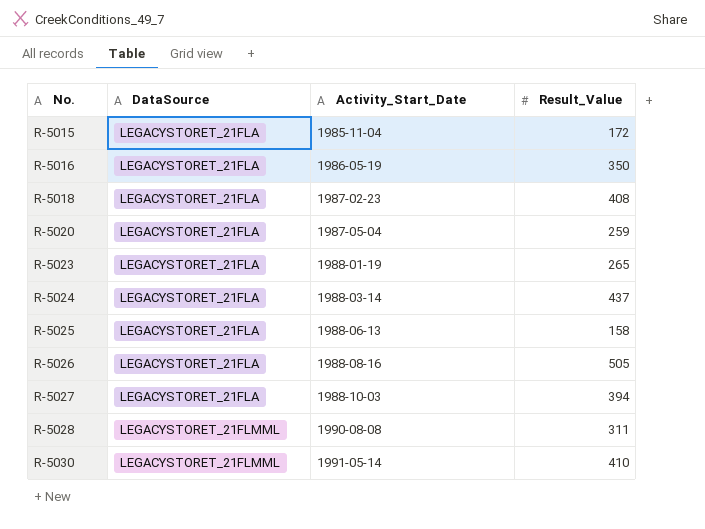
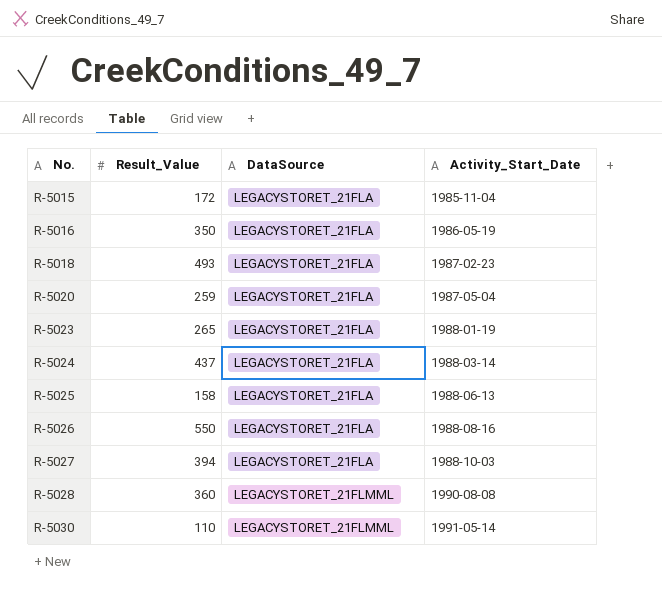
column Result_Value | position: 4 -> 2
R-5018 | Result_Value: 408 -> 493
R-5026 | Result_Value: 505 -> 550
R-5028 | Result_Value: 311 -> 360
R-5030 | Result_Value: 410 -> 110

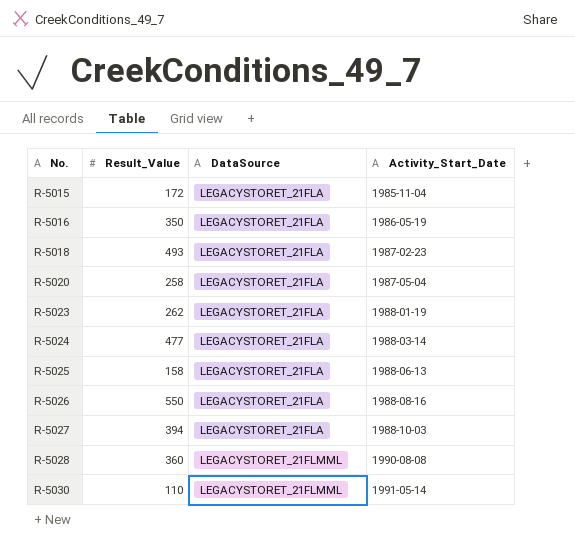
R-5020 | Result_Value: 259 -> 258
R-5023 | Result_Value: 265 -> 262
R-5024 | Result_Value: 437 -> 477

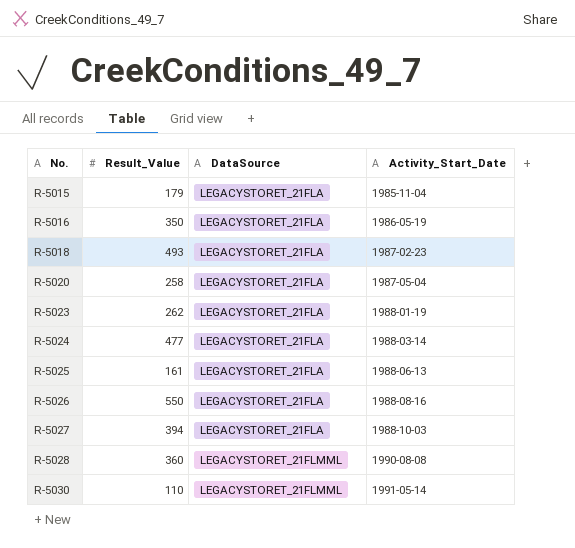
R-5015 | Result_Value: 172 -> 179
R-5025 | Result_Value: 158 -> 161

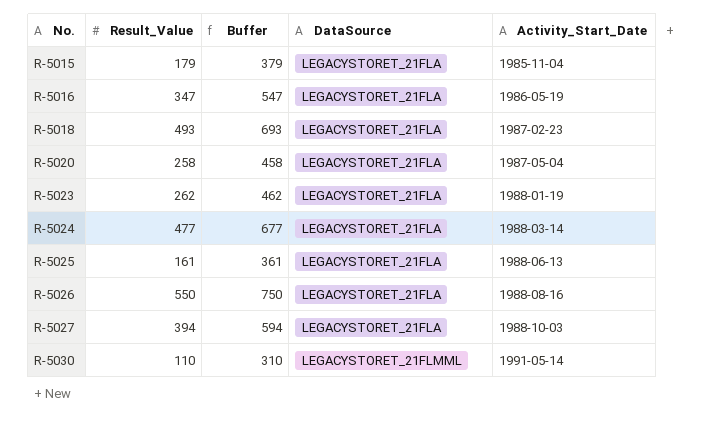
column Buffer | formula: none -> [Result_Value] + 200
row R-5028: 360 | LEGACYSTORET_21FLMML | 1990-08-08 -> none
R-5016 | Result_Value: 350 -> 347

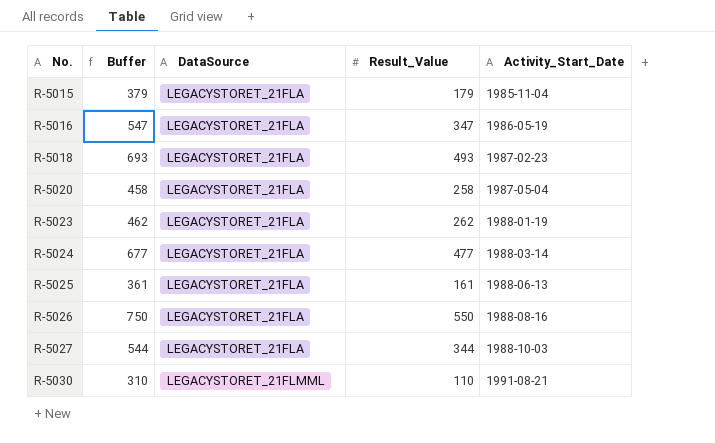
column Result_Value | position: 2 -> 4
R-5027 | Buffer: 594 -> 544
R-5027 | Result_Value: 394 -> 344
R-5030 | Activity_Start_Date: 1991-05-14 -> 1991-08-21

